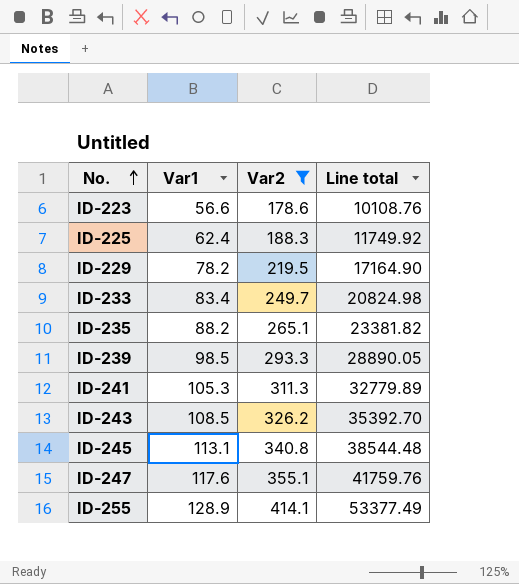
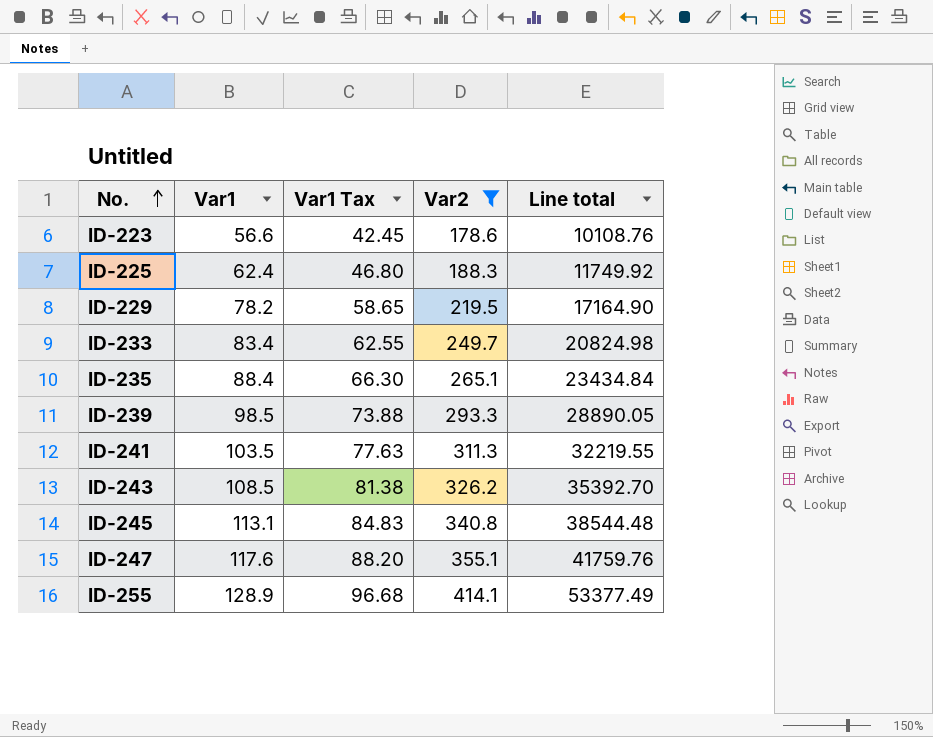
column Var1 Tax | formula: none -> [Var1] * 0.75
ID-235 | Var1: 88.2 -> 88.4
ID-235 | Line total: 23381.82 -> 23434.84
ID-241 | Var1: 105.3 -> 103.5
ID-241 | Line total: 32779.89 -> 32219.55

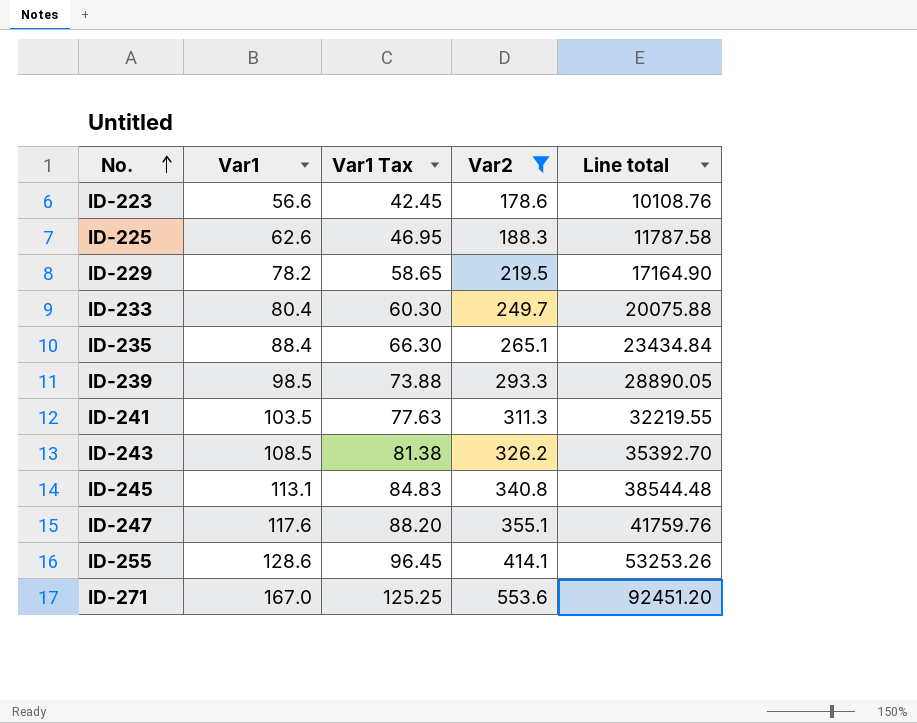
ID-225 | Var1: 62.4 -> 62.6
ID-225 | Var1 Tax: 46.80 -> 46.95
ID-225 | Line total: 11749.92 -> 11787.58
ID-233 | Var1: 83.4 -> 80.4
ID-233 | Var1 Tax: 62.55 -> 60.30
ID-233 | Line total: 20824.98 -> 20075.88
ID-255 | Var1: 128.9 -> 128.6
ID-255 | Var1 Tax: 96.68 -> 96.45
ID-255 | Line total: 53377.49 -> 53253.26
row ID-271: none -> 167.0 | 125.25 | 553.6 | 92451.20

